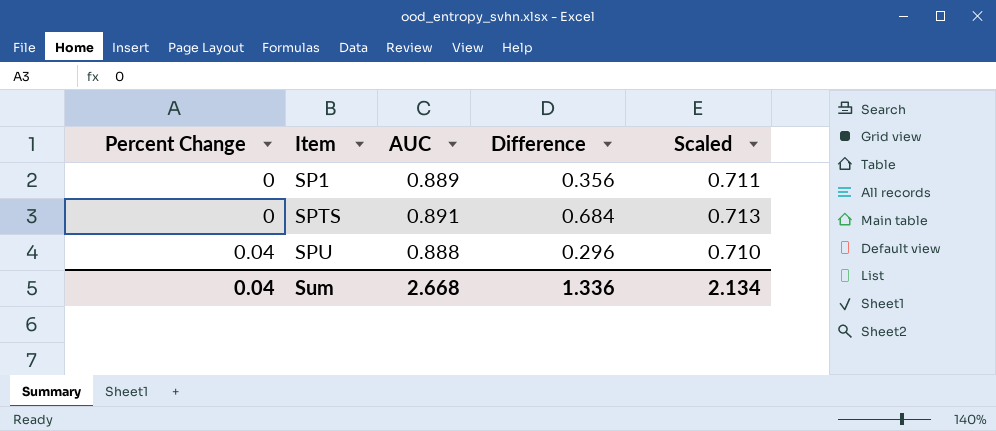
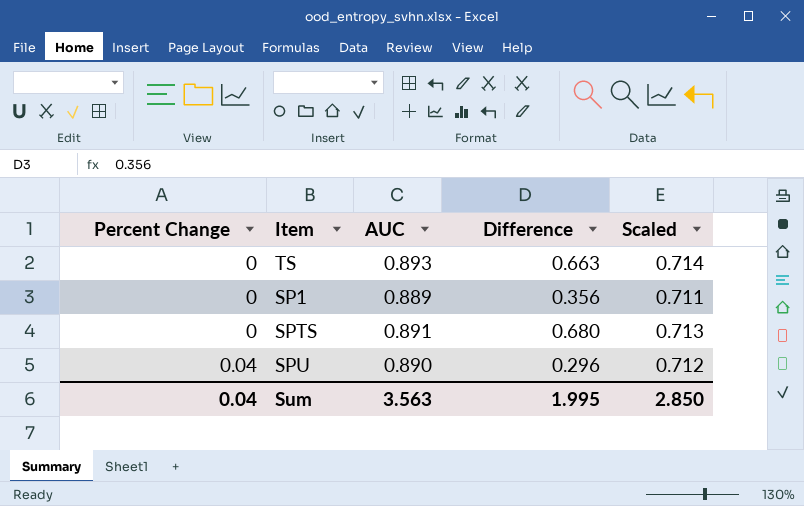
row TS: none -> 0 | 0.893 | 0.663 | 0.714
SPTS | Difference: 0.684 -> 0.680
SPU | AUC: 0.888 -> 0.890
SPU | Scaled: 0.710 -> 0.712
Sum | AUC: 2.668 -> 3.563
Sum | Difference: 1.336 -> 1.995
Sum | Scaled: 2.134 -> 2.850

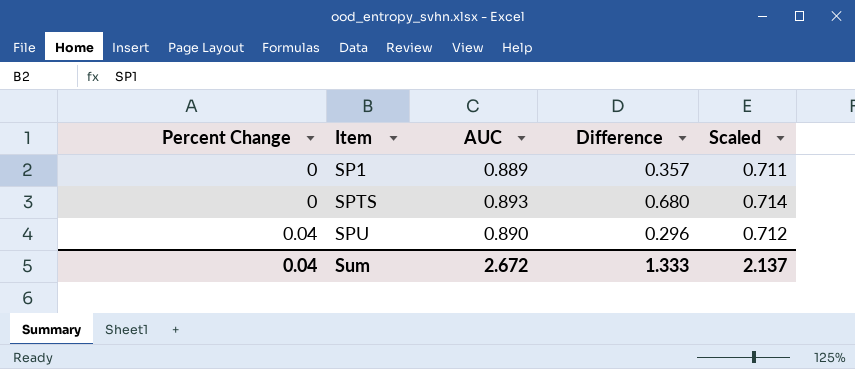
row TS: 0 | 0.893 | 0.663 | 0.714 -> none
SP1 | Difference: 0.356 -> 0.357
SPTS | AUC: 0.891 -> 0.893
SPTS | Scaled: 0.713 -> 0.714
Sum | AUC: 3.563 -> 2.672
Sum | Difference: 1.995 -> 1.333
Sum | Scaled: 2.850 -> 2.137

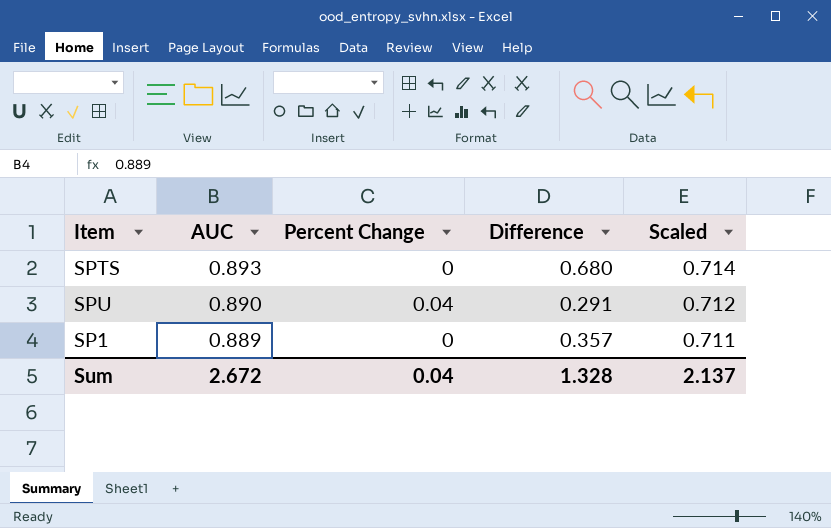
row order: Percent Change ascending -> AUC descending
column Percent Change | position: 1 -> 3
SPU | Difference: 0.296 -> 0.291
Sum | Difference: 1.333 -> 1.328

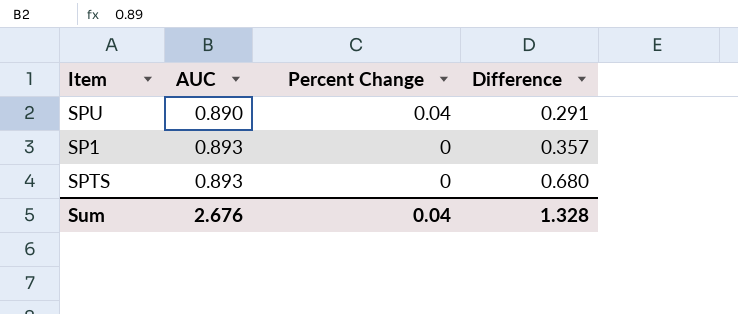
row order: AUC descending -> AUC ascending
column Scaled | formula: [AUC] * 0.8 -> none
SP1 | AUC: 0.889 -> 0.893
Sum | AUC: 2.672 -> 2.676

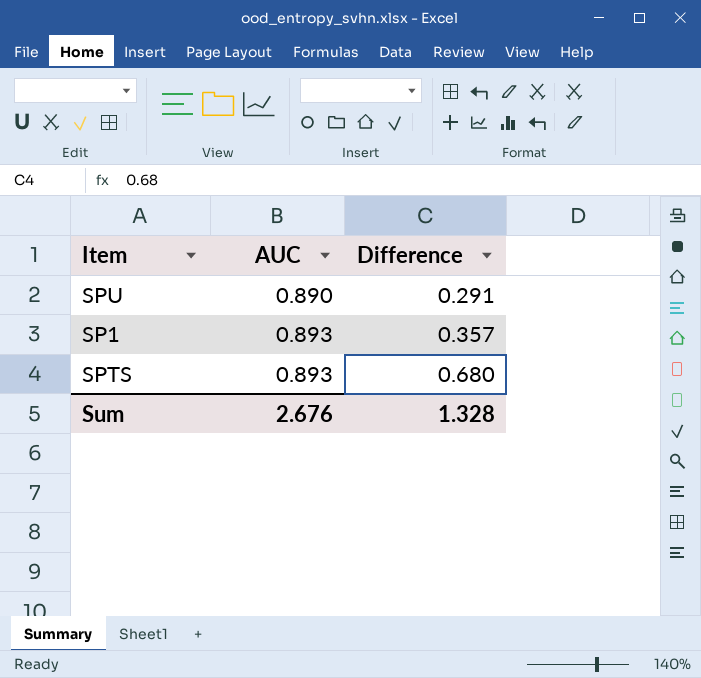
column Percent Change | position: 3 -> none

